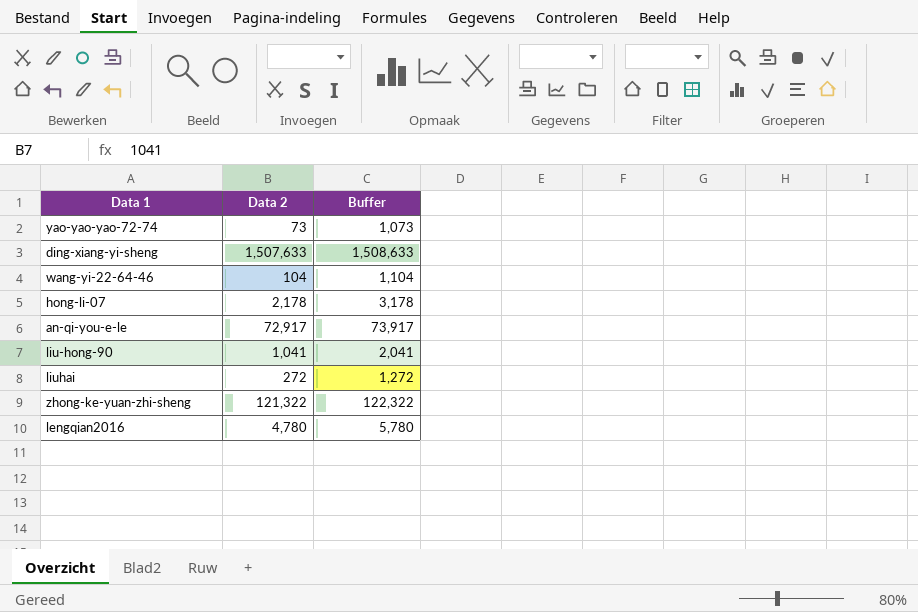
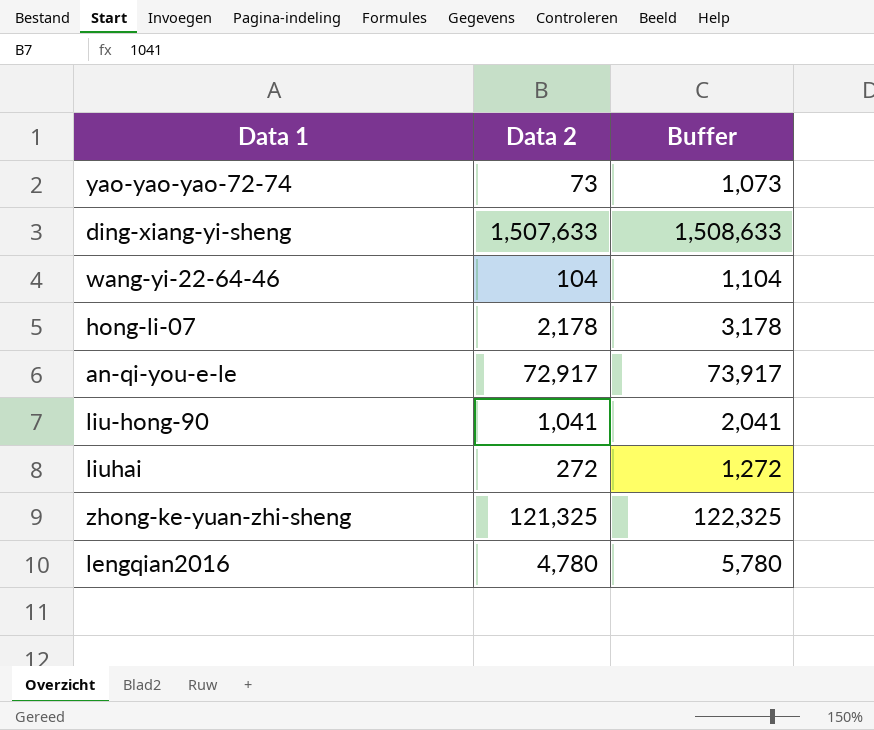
zhong-ke-yuan-zhi-sheng | Data 2: 121,322 -> 121,325
zhong-ke-yuan-zhi-sheng | Buffer: 122,322 -> 122,325

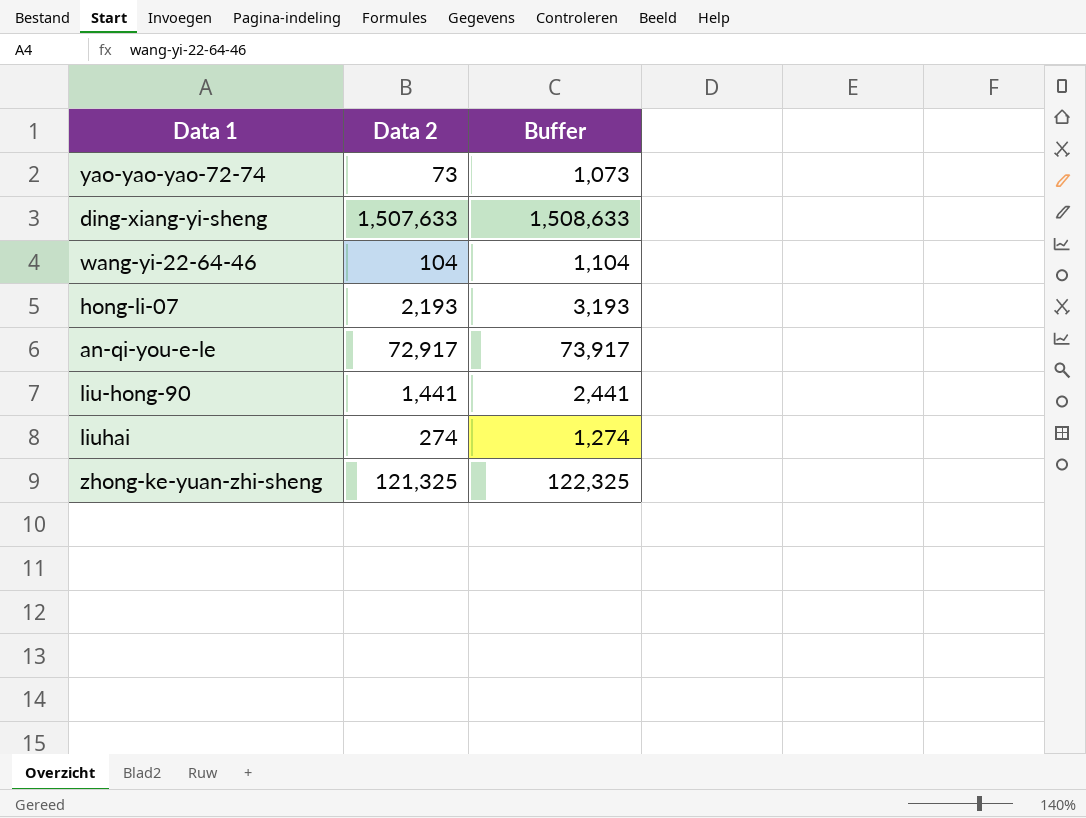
row lengqian2016: 4,780 | 5,780 -> none
hong-li-07 | Data 2: 2,178 -> 2,193
hong-li-07 | Buffer: 3,178 -> 3,193
liu-hong-90 | Data 2: 1,041 -> 1,441
liu-hong-90 | Buffer: 2,041 -> 2,441
liuhai | Data 2: 272 -> 274
liuhai | Buffer: 1,272 -> 1,274

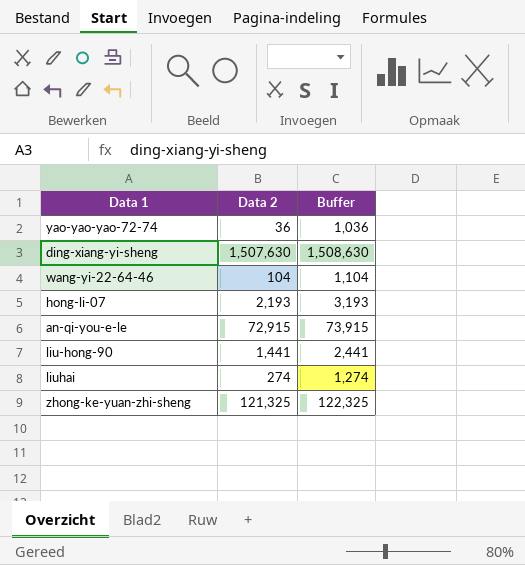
yao-yao-yao-72-74 | Data 2: 73 -> 36
yao-yao-yao-72-74 | Buffer: 1,073 -> 1,036
ding-xiang-yi-sheng | Data 2: 1,507,633 -> 1,507,630
ding-xiang-yi-sheng | Buffer: 1,508,633 -> 1,508,630
an-qi-you-e-le | Data 2: 72,917 -> 72,915
an-qi-you-e-le | Buffer: 73,917 -> 73,915

